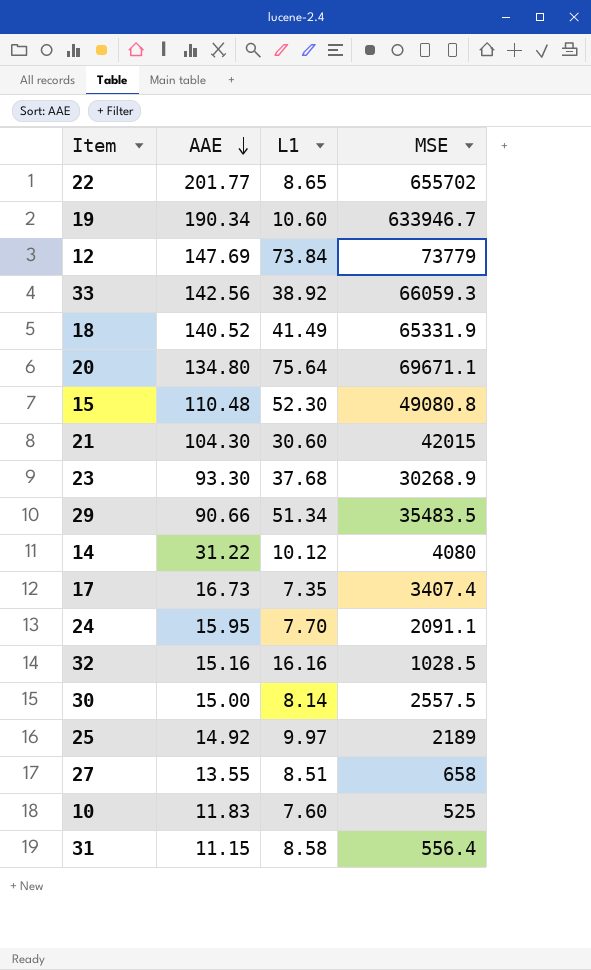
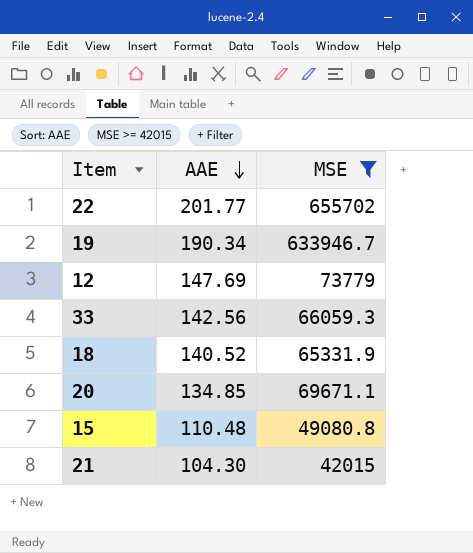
filter: none -> MSE >= 42015
column L1 | position: 3 -> none
20 | AAE: 134.80 -> 134.85

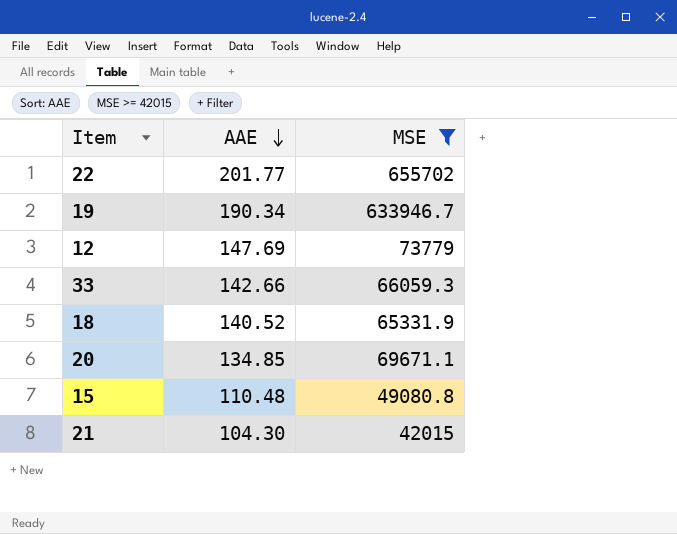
33 | AAE: 142.56 -> 142.66

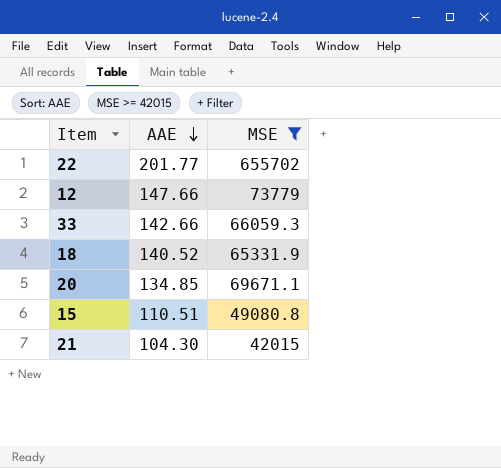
row 19: 190.34 | 633946.7 -> none
12 | AAE: 147.69 -> 147.66
15 | AAE: 110.48 -> 110.51

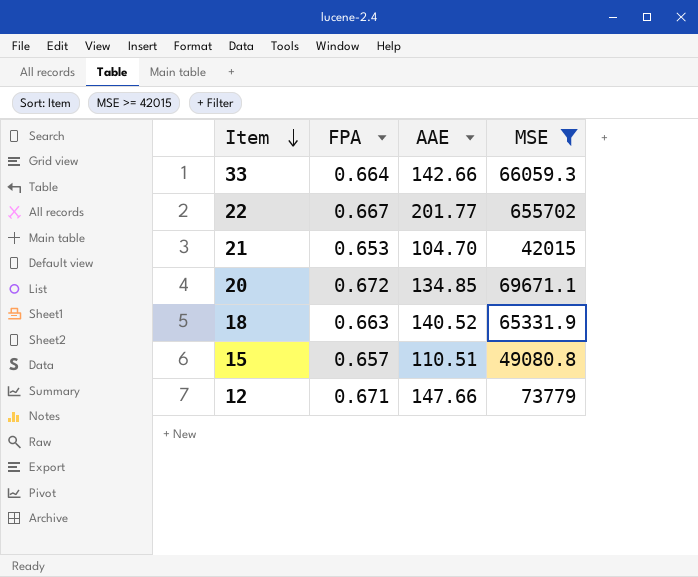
row order: AAE descending -> Item descending
column FPA | position: none -> 2
21 | AAE: 104.30 -> 104.70

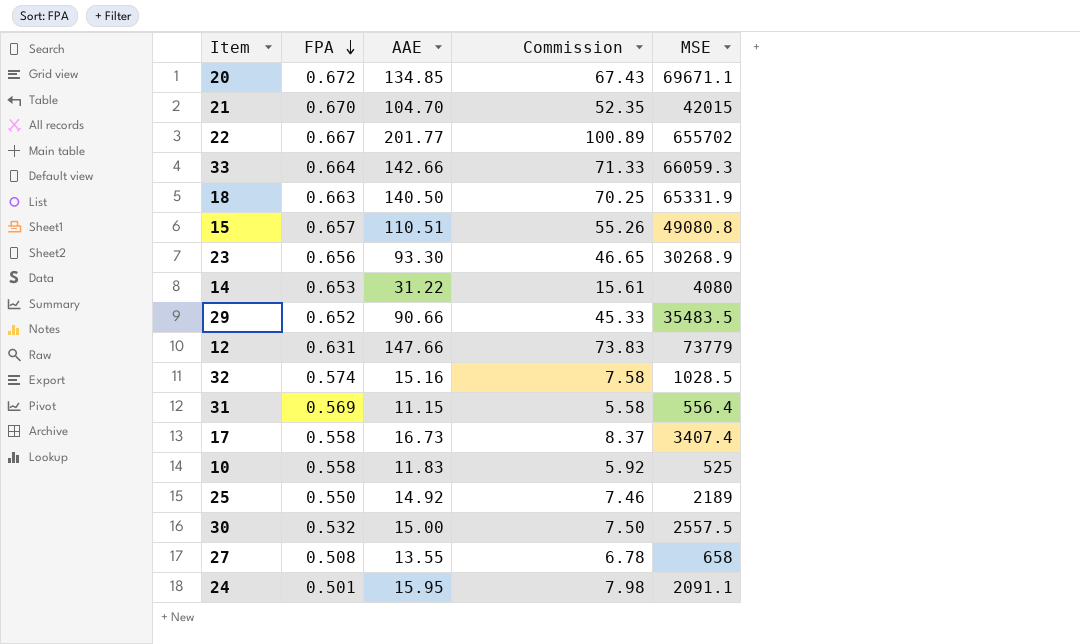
filter: MSE >= 42015 -> none
row order: Item descending -> FPA descending
column Commission | formula: none -> [AAE] * 0.5
21 | FPA: 0.653 -> 0.670
18 | AAE: 140.52 -> 140.50
12 | FPA: 0.671 -> 0.631

